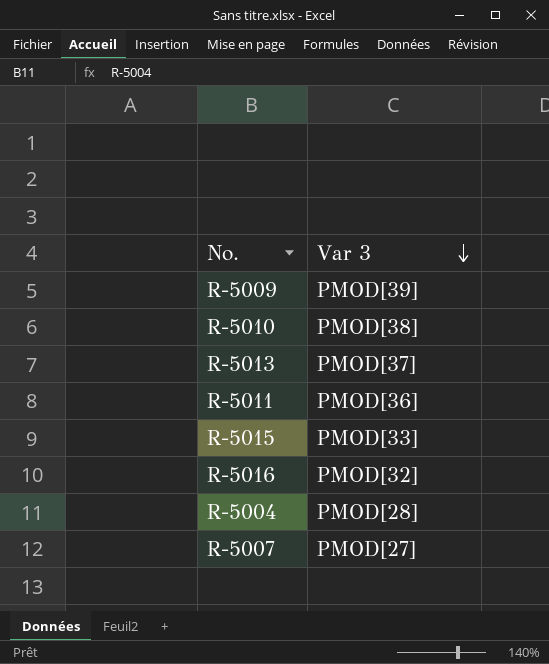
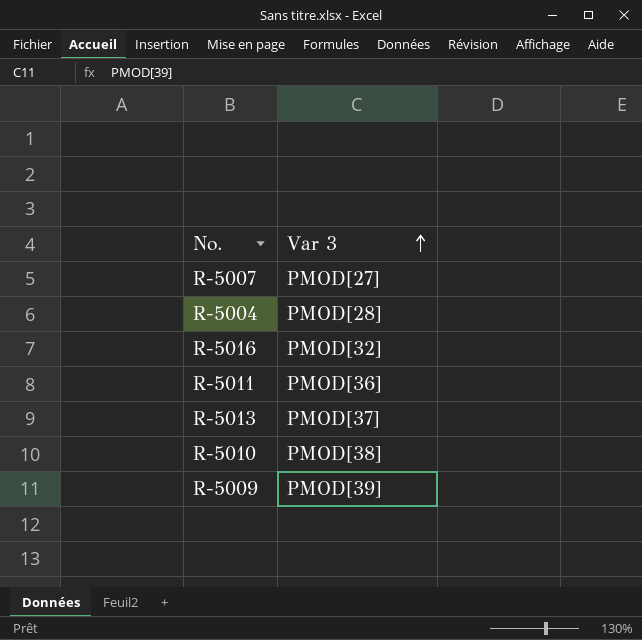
row order: Var 3 descending -> Var 3 ascending
row R-5015: PMOD[33] -> none

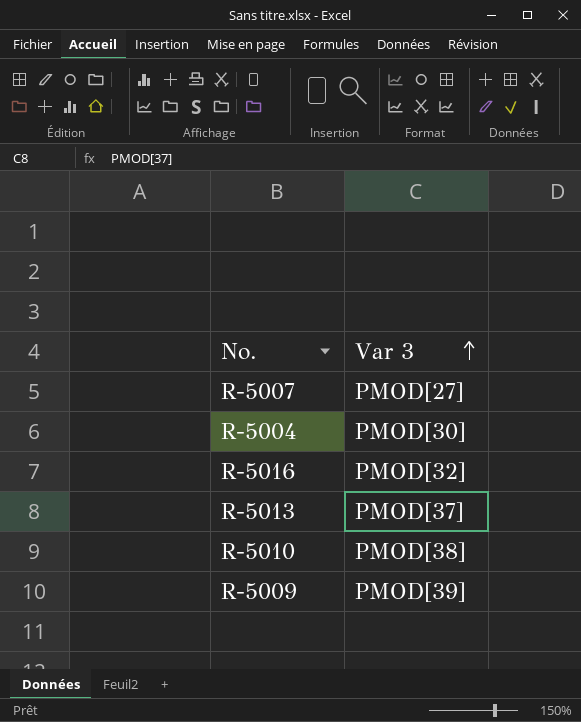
row R-5011: PMOD[36] -> none
R-5004 | Var 3: PMOD[28] -> PMOD[30]

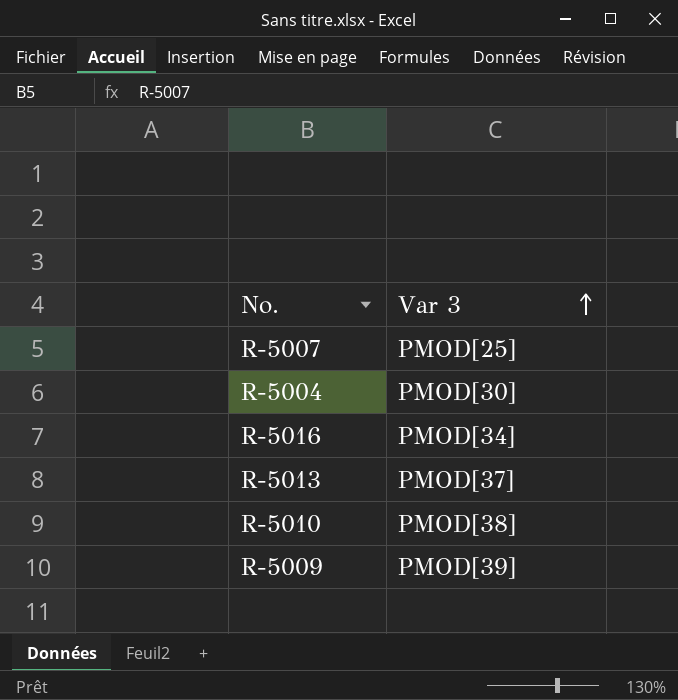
R-5007 | Var 3: PMOD[27] -> PMOD[25]
R-5016 | Var 3: PMOD[32] -> PMOD[34]

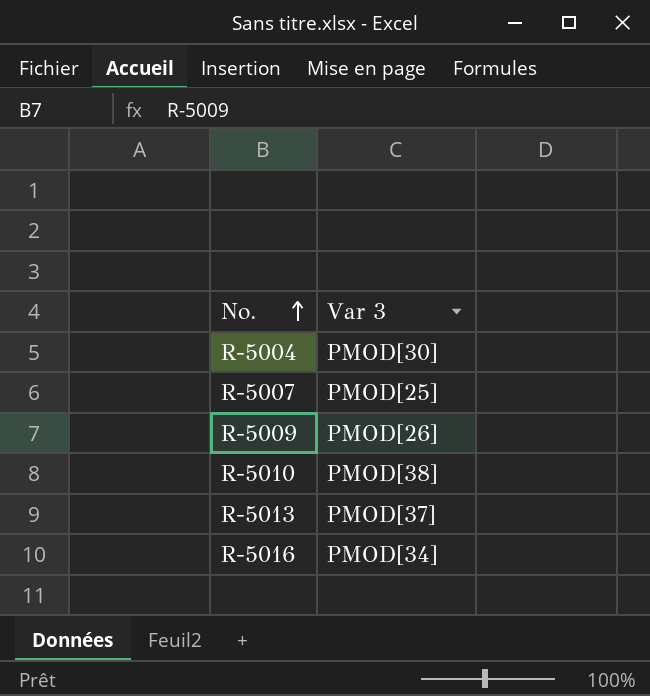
row order: Var 3 ascending -> No. ascending
R-5009 | Var 3: PMOD[39] -> PMOD[26]

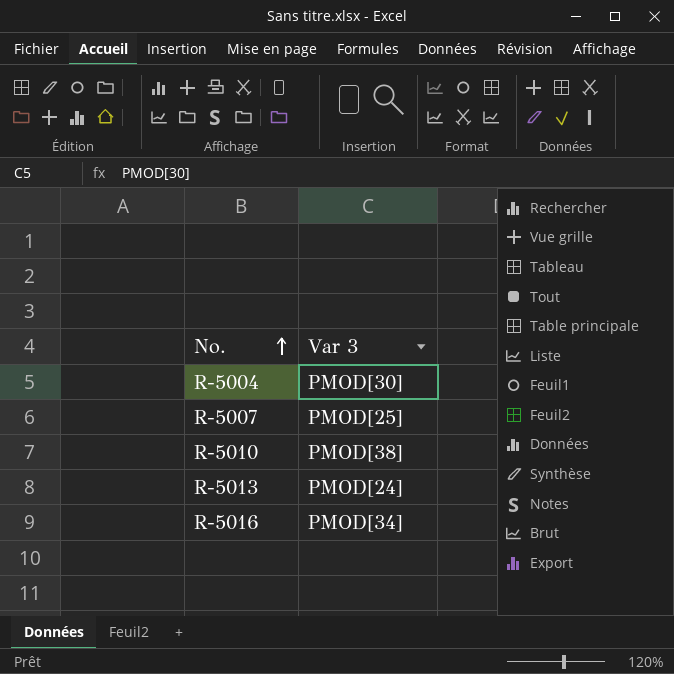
row R-5009: PMOD[26] -> none
R-5013 | Var 3: PMOD[37] -> PMOD[24]

